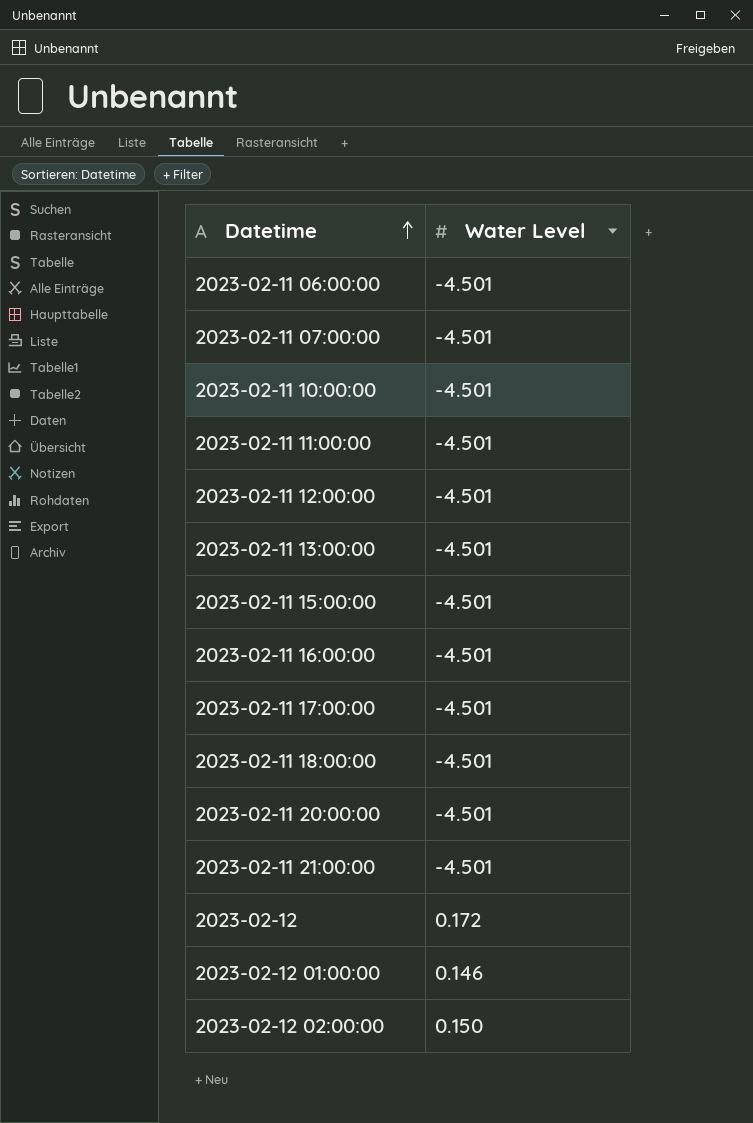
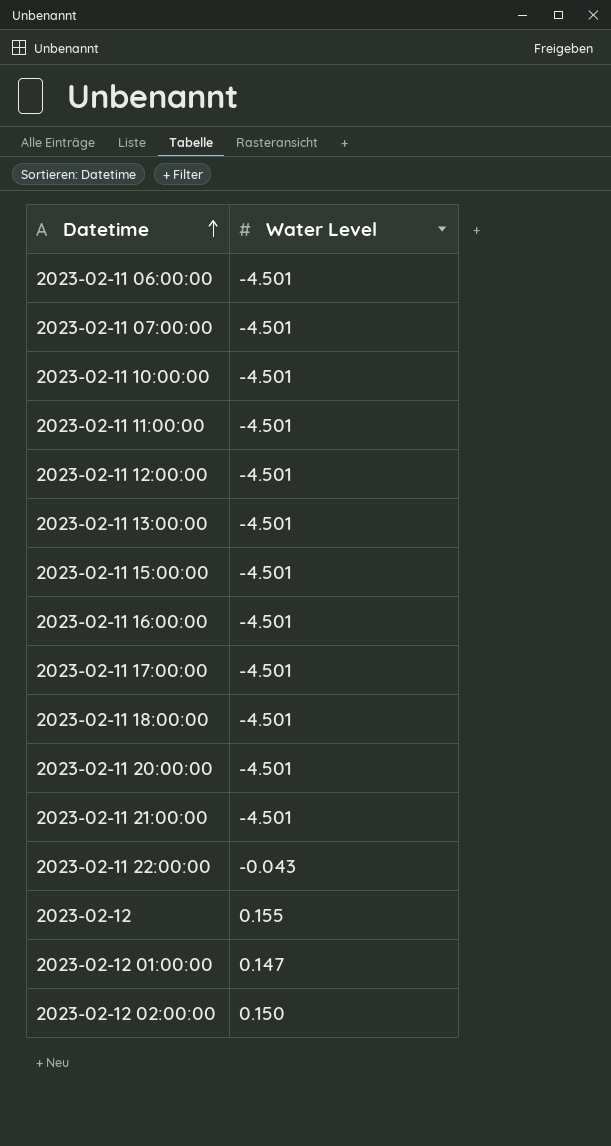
row 2023-02-11 22:00:00: none -> -0.043
2023-02-12 | Water Level: 0.172 -> 0.155
2023-02-12 01:00:00 | Water Level: 0.146 -> 0.147

